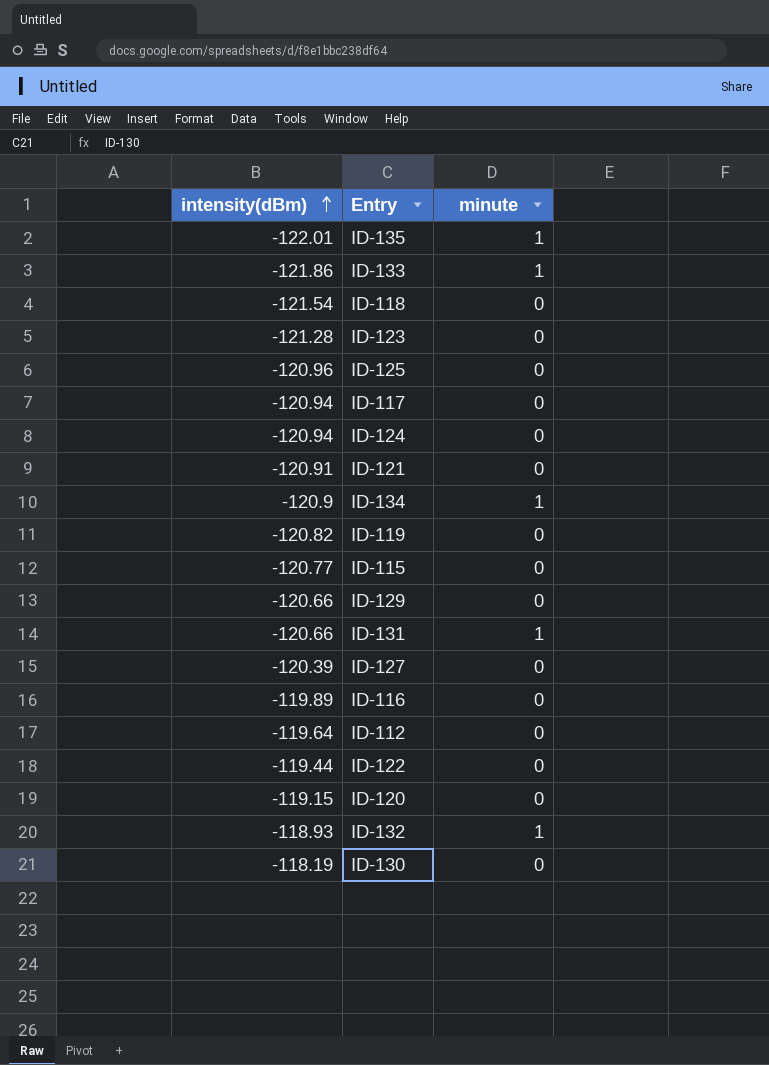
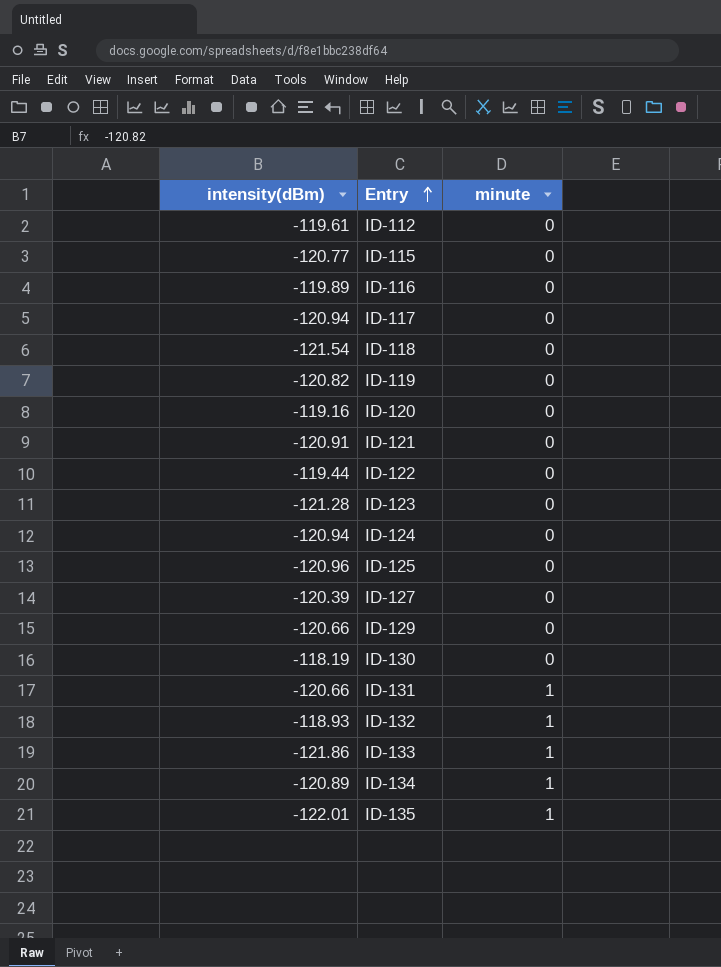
row order: intensity(dBm) ascending -> Entry ascending
ID-112 | intensity(dBm): -119.64 -> -119.61
ID-120 | intensity(dBm): -119.15 -> -119.16
ID-134 | intensity(dBm): -120.9 -> -120.89

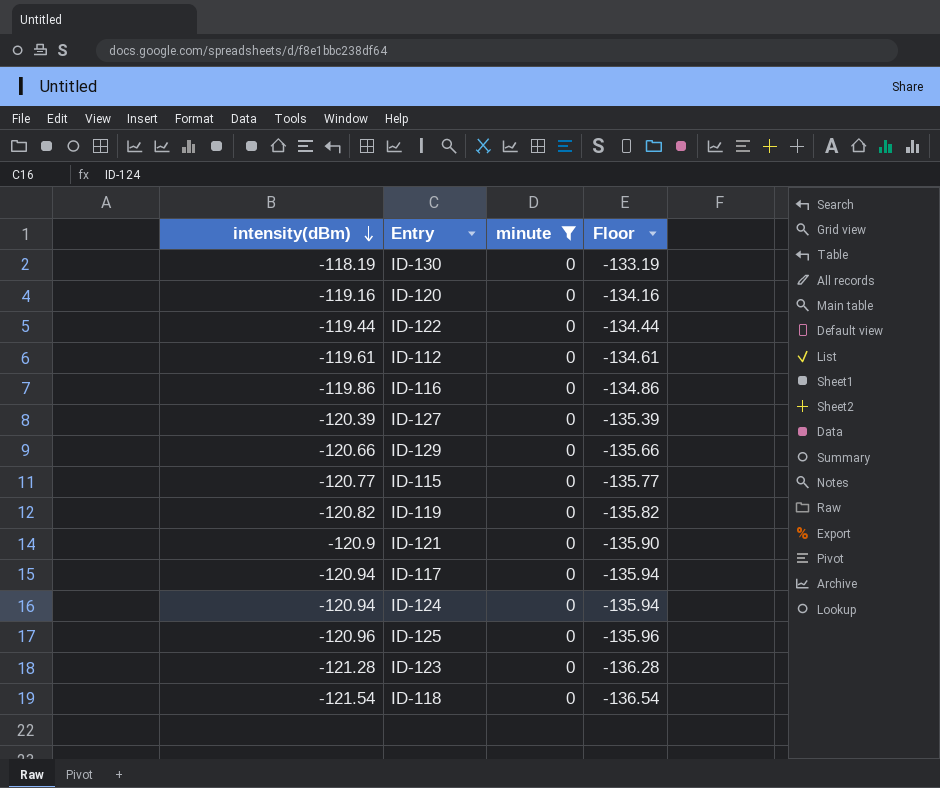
filter: none -> minute = 0
row order: Entry ascending -> intensity(dBm) descending
column Floor | formula: none -> [intensity(dBm)] - 15
ID-116 | intensity(dBm): -119.89 -> -119.86
ID-121 | intensity(dBm): -120.91 -> -120.9

